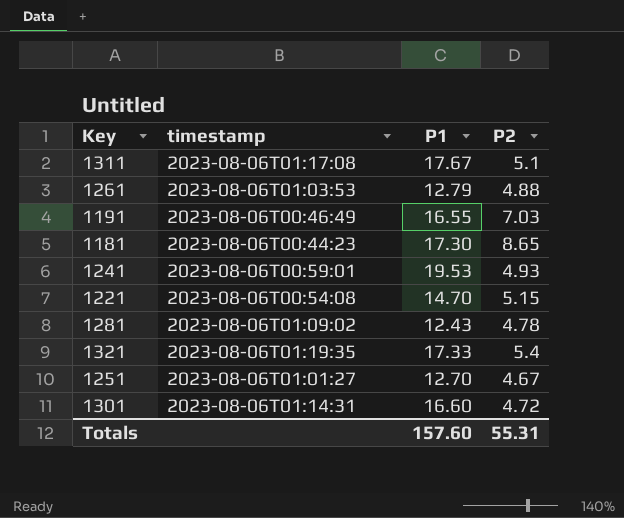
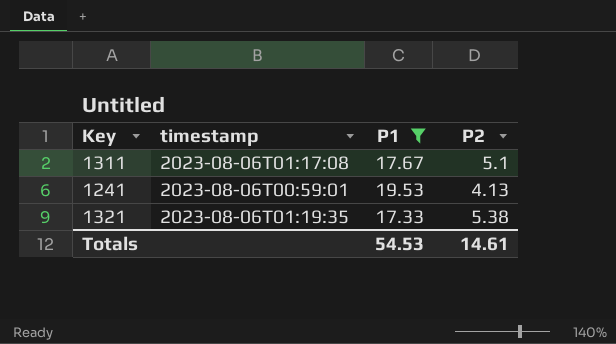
filter: none -> P1 >= 17.33
1241 | P2: 4.93 -> 4.13
1321 | P2: 5.4 -> 5.38
Totals | P1: 157.60 -> 54.53
Totals | P2: 55.31 -> 14.61

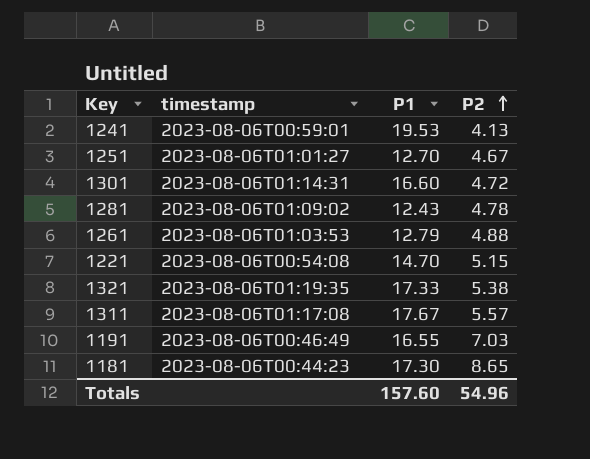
filter: P1 >= 17.33 -> none
row order: none -> P2 ascending
1311 | P2: 5.1 -> 5.57
Totals | P1: 54.53 -> 157.60
Totals | P2: 14.61 -> 54.96

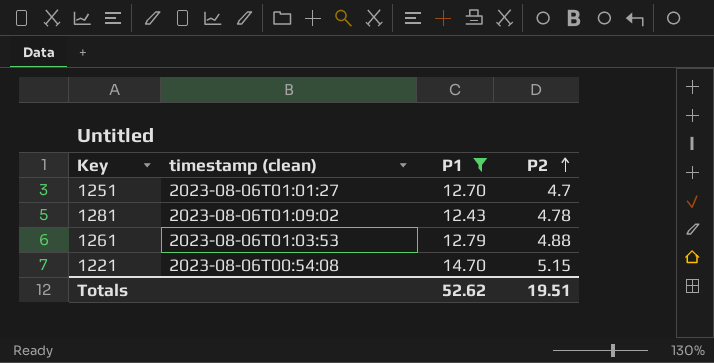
filter: none -> P1 <= 14.70
column name: timestamp -> timestamp (clean)
1251 | P2: 4.67 -> 4.7
Totals | P1: 157.60 -> 52.62
Totals | P2: 54.96 -> 19.51

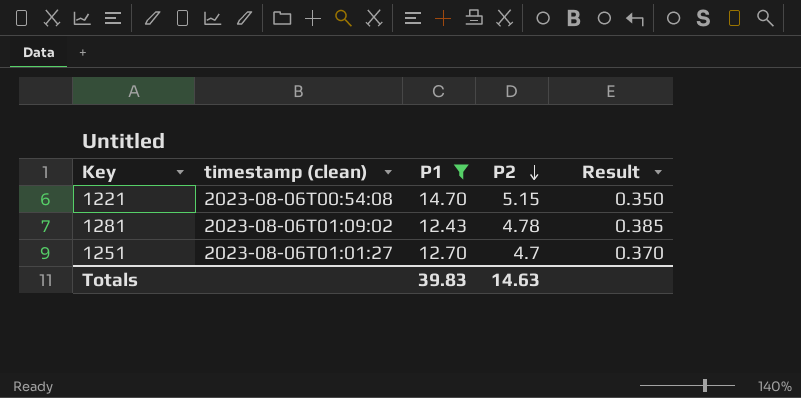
row order: P2 ascending -> P2 descending
column Result | formula: none -> [P2] / [P1]
row 1261: 2023-08-06T01:03:53 | 12.79 | 4.88 -> none
Totals | P1: 52.62 -> 39.83
Totals | P2: 19.51 -> 14.63

